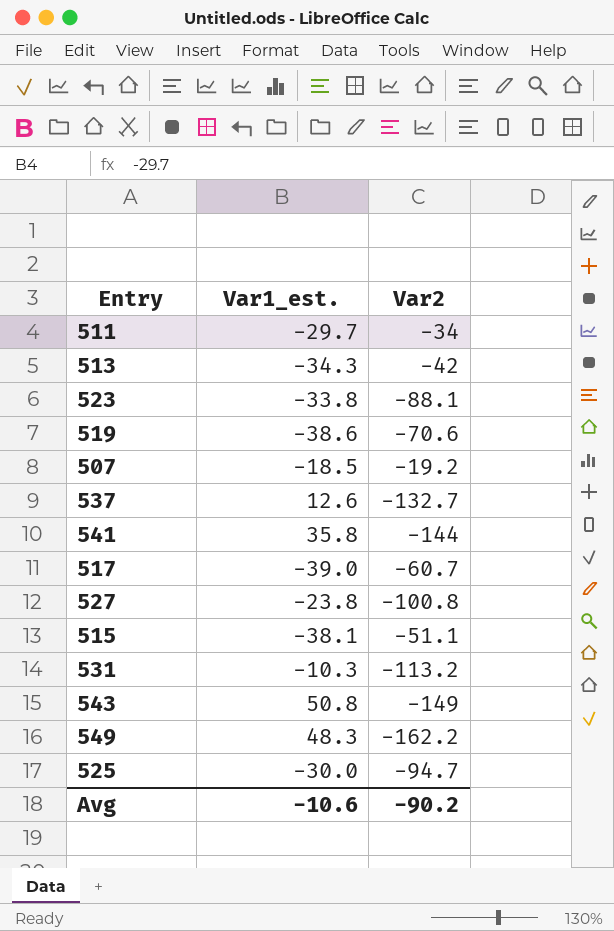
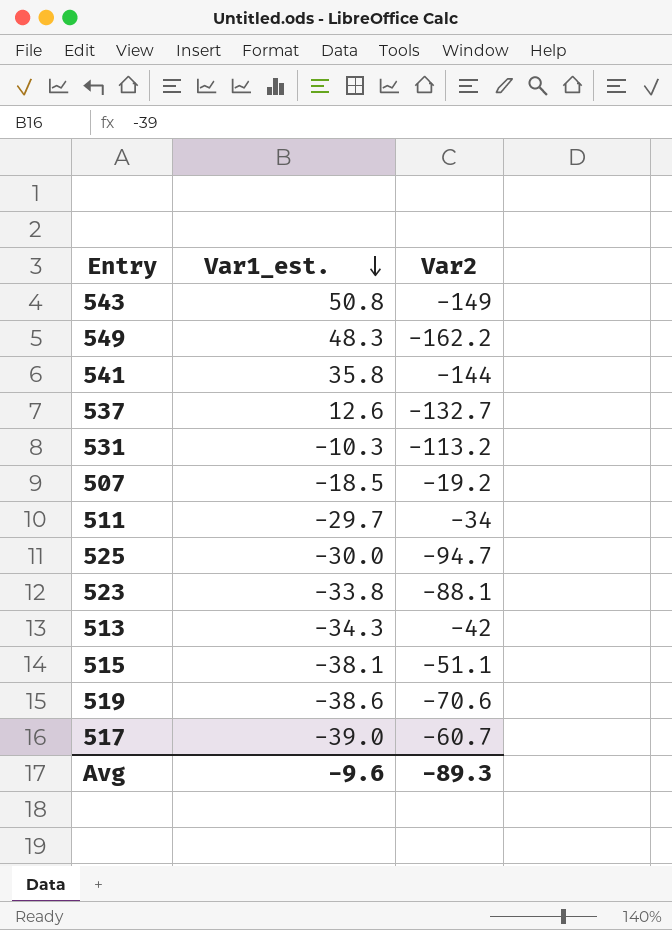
row order: none -> Var1_est. descending
row 527: -23.8 | -100.8 -> none
Avg | Var1_est.: -10.6 -> -9.6
Avg | Var2: -90.2 -> -89.3

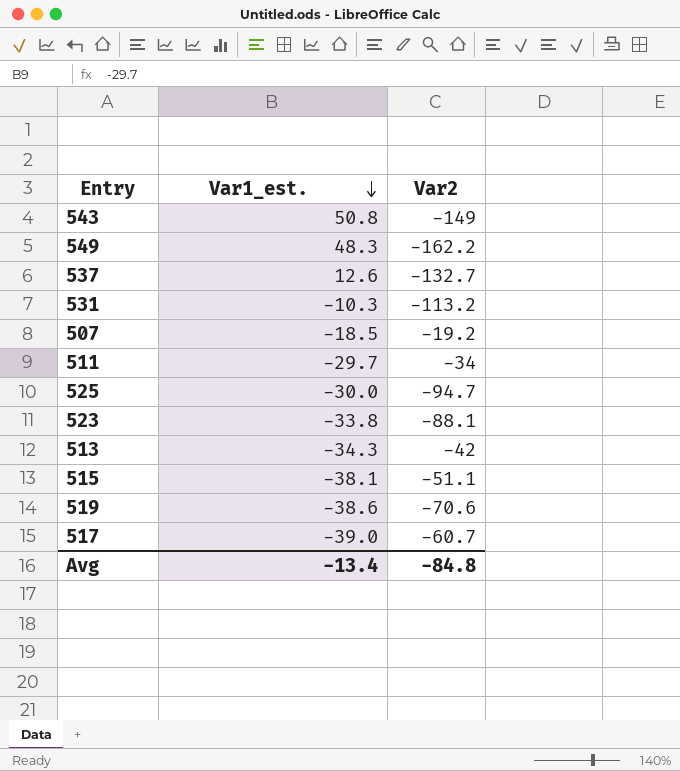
row 541: 35.8 | -144 -> none
Avg | Var1_est.: -9.6 -> -13.4
Avg | Var2: -89.3 -> -84.8

